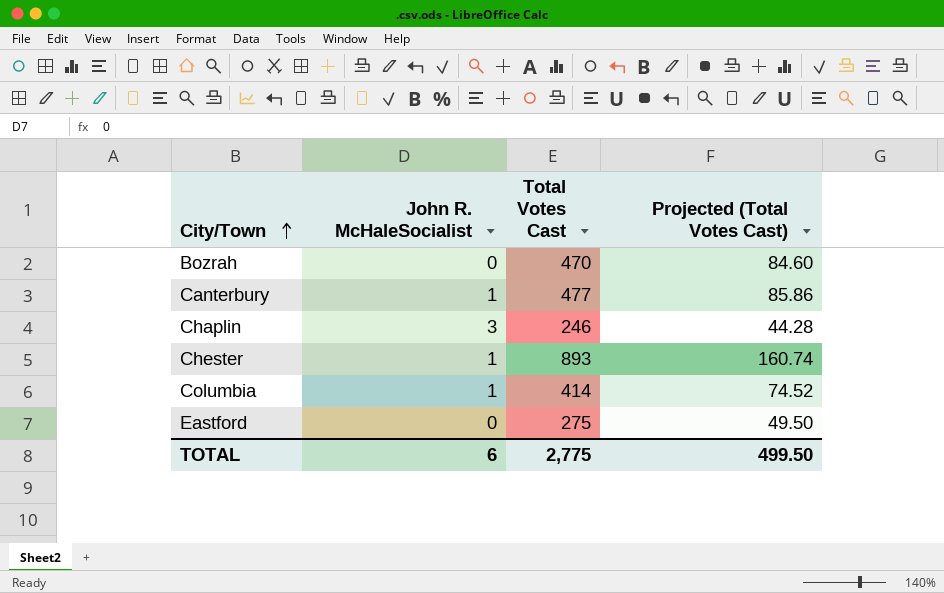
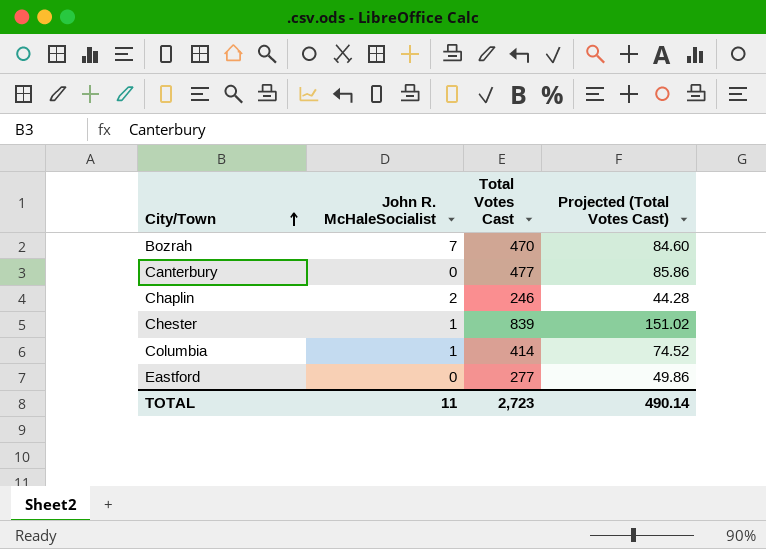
Bozrah | John R. McHaleSocialist: 0 -> 7
Canterbury | John R. McHaleSocialist: 1 -> 0
Chaplin | John R. McHaleSocialist: 3 -> 2
Chester | Total Votes Cast: 893 -> 839
Chester | Projected (Total Votes Cast): 160.74 -> 151.02
Eastford | Total Votes Cast: 275 -> 277
Eastford | Projected (Total Votes Cast): 49.50 -> 49.86
TOTAL | John R. McHaleSocialist: 6 -> 11
TOTAL | Total Votes Cast: 2,775 -> 2,723
TOTAL | Projected (Total Votes Cast): 499.50 -> 490.14

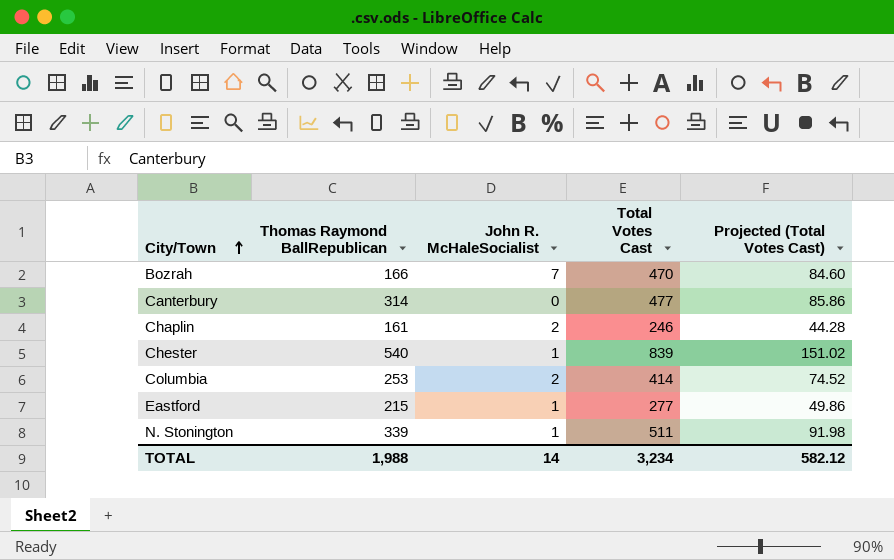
column Thomas Raymond BallRepublican | position: none -> 2
Columbia | John R. McHaleSocialist: 1 -> 2
Eastford | John R. McHaleSocialist: 0 -> 1
row N. Stonington: none -> 339 | 1 | 511 | 91.98
TOTAL | John R. McHaleSocialist: 11 -> 14
TOTAL | Total Votes Cast: 2,723 -> 3,234
TOTAL | Projected (Total Votes Cast): 490.14 -> 582.12

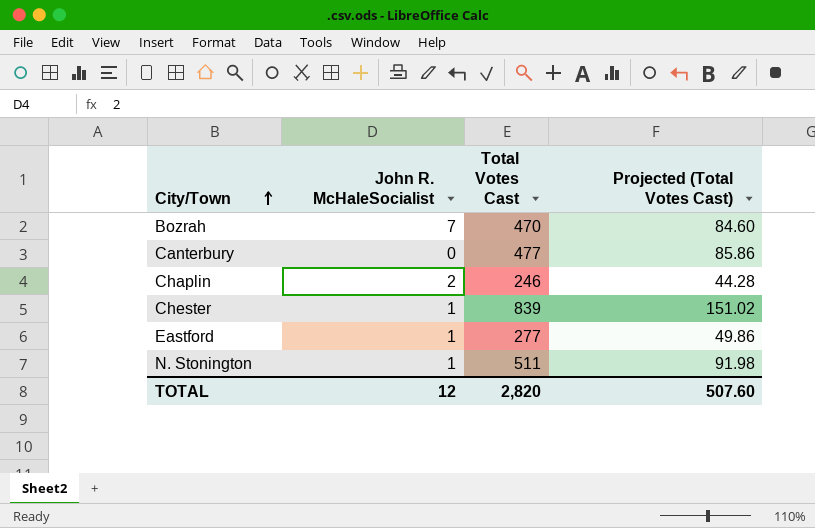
column Thomas Raymond BallRepublican | position: 2 -> none
row Columbia: 253 | 2 | 414 | 74.52 -> none
TOTAL | John R. McHaleSocialist: 14 -> 12
TOTAL | Total Votes Cast: 3,234 -> 2,820
TOTAL | Projected (Total Votes Cast): 582.12 -> 507.60

